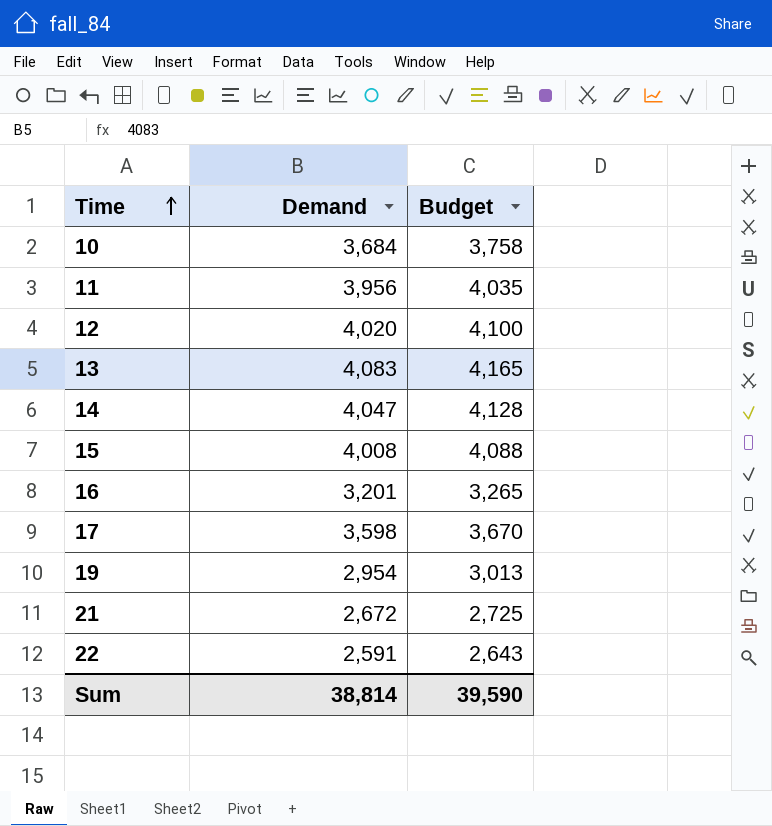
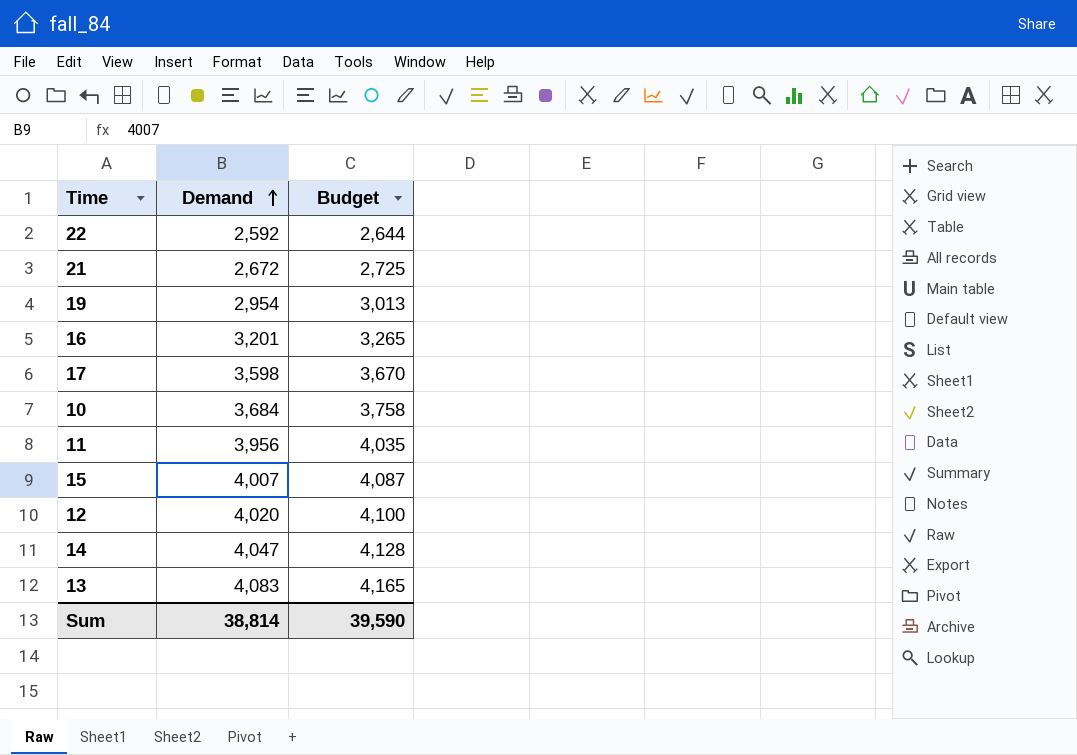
row order: Time ascending -> Demand ascending
22 | Demand: 2,591 -> 2,592
22 | Budget: 2,643 -> 2,644
15 | Demand: 4,008 -> 4,007
15 | Budget: 4,088 -> 4,087

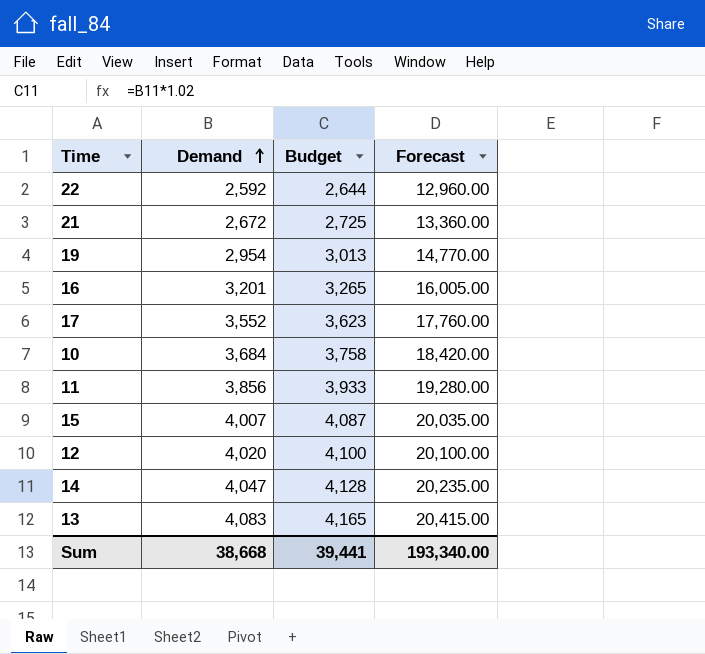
column Forecast | formula: none -> [Demand] * 5
17 | Demand: 3,598 -> 3,552
17 | Budget: 3,670 -> 3,623
11 | Demand: 3,956 -> 3,856
11 | Budget: 4,035 -> 3,933
Sum | Demand: 38,814 -> 38,668
Sum | Budget: 39,590 -> 39,441

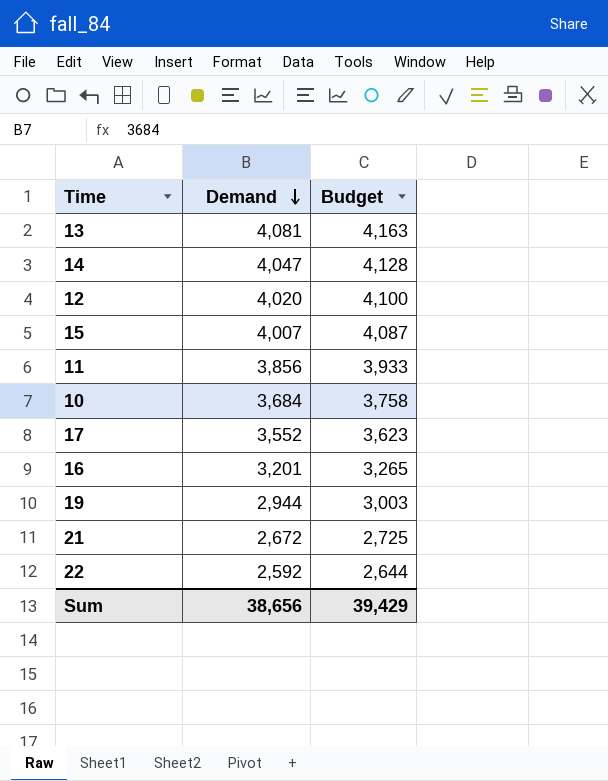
row order: Demand ascending -> Demand descending
column Forecast | formula: [Demand] * 5 -> none
13 | Demand: 4,083 -> 4,081
13 | Budget: 4,165 -> 4,163
19 | Demand: 2,954 -> 2,944
19 | Budget: 3,013 -> 3,003
Sum | Demand: 38,668 -> 38,656
Sum | Budget: 39,441 -> 39,429

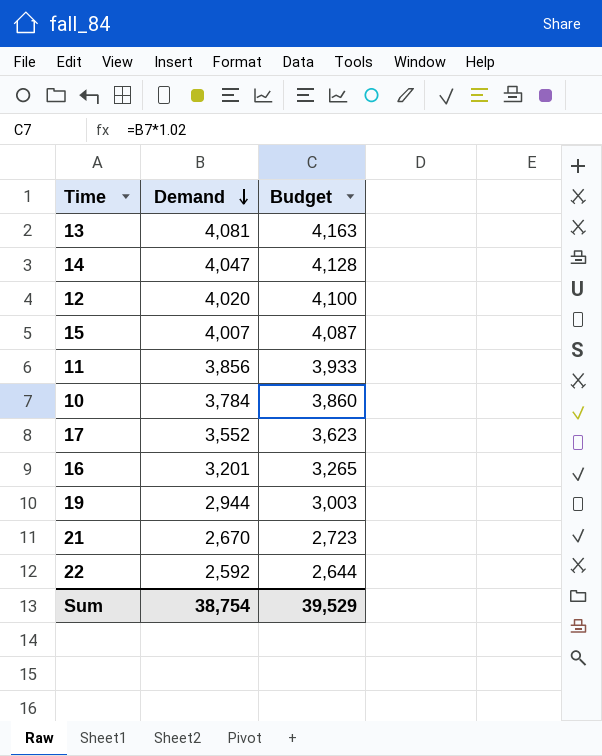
10 | Demand: 3,684 -> 3,784
10 | Budget: 3,758 -> 3,860
21 | Demand: 2,672 -> 2,670
21 | Budget: 2,725 -> 2,723
Sum | Demand: 38,656 -> 38,754
Sum | Budget: 39,429 -> 39,529

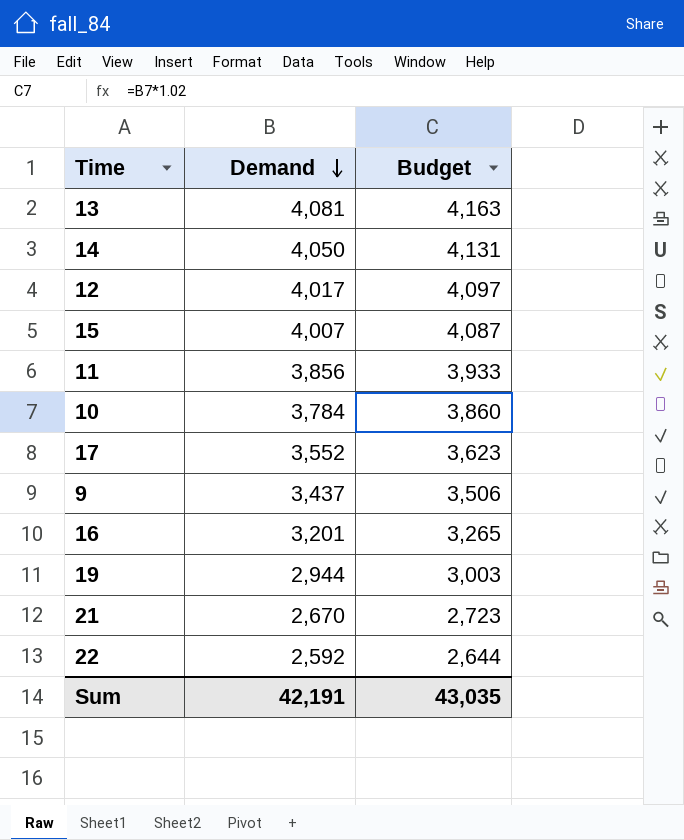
14 | Demand: 4,047 -> 4,050
14 | Budget: 4,128 -> 4,131
12 | Demand: 4,020 -> 4,017
12 | Budget: 4,100 -> 4,097
row 9: none -> 3,437 | 3,506
Sum | Demand: 38,754 -> 42,191
Sum | Budget: 39,529 -> 43,035

